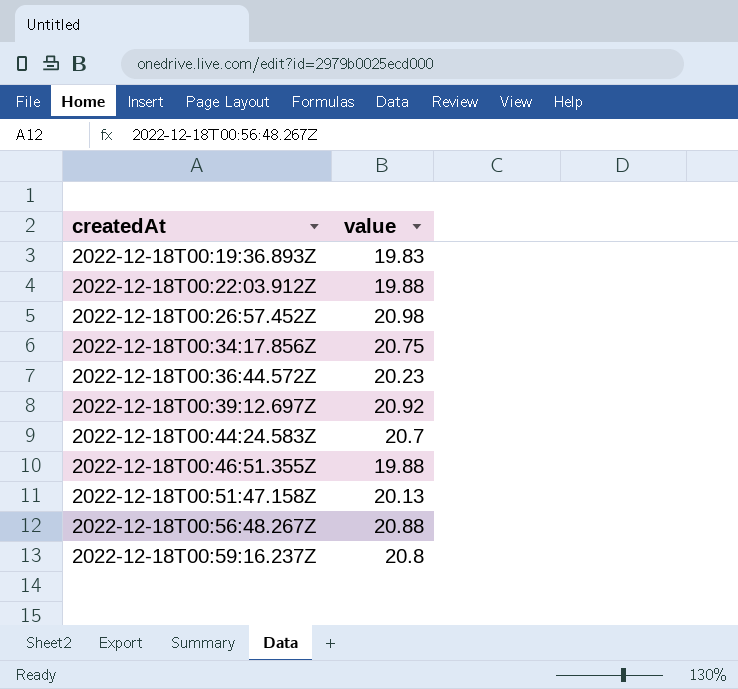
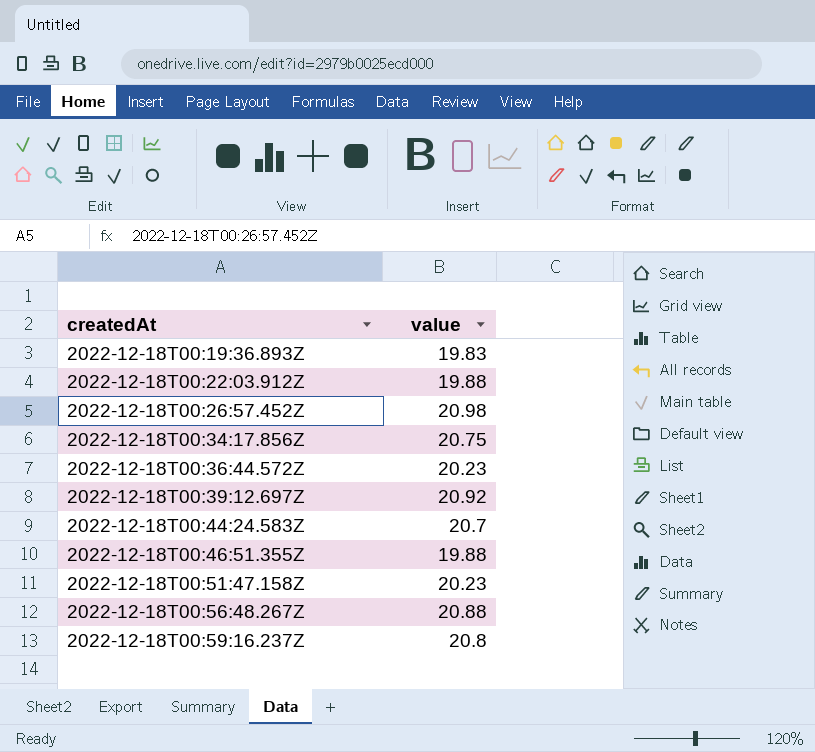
2022-12-18T00:51:47.158Z | value: 20.13 -> 20.23

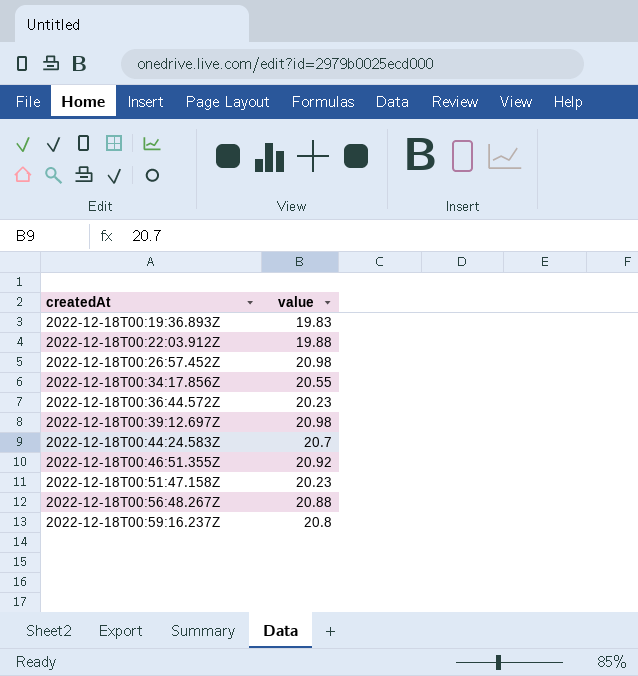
2022-12-18T00:34:17.856Z | value: 20.75 -> 20.55
2022-12-18T00:39:12.697Z | value: 20.92 -> 20.98
2022-12-18T00:46:51.355Z | value: 19.88 -> 20.92

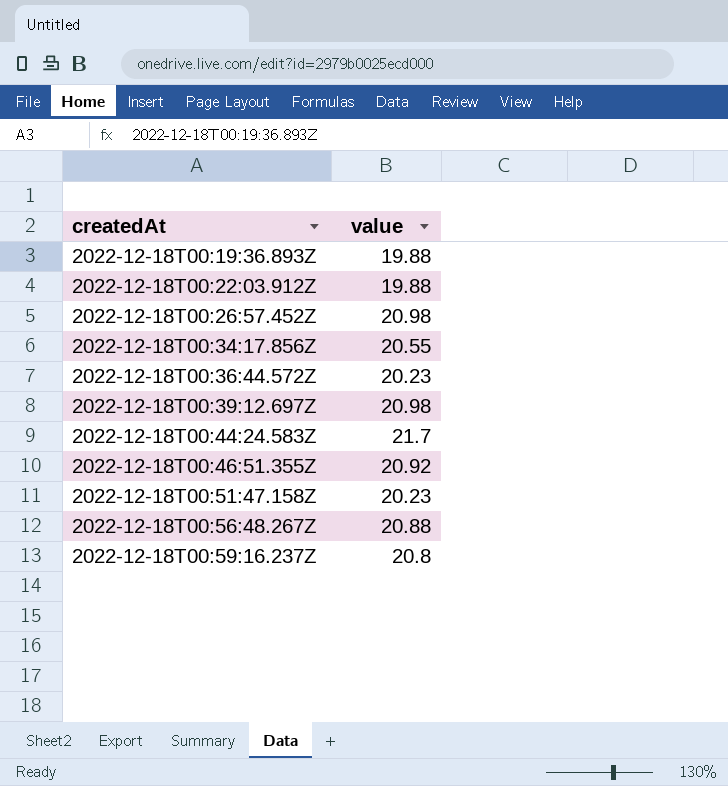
2022-12-18T00:19:36.893Z | value: 19.83 -> 19.88
2022-12-18T00:44:24.583Z | value: 20.7 -> 21.7

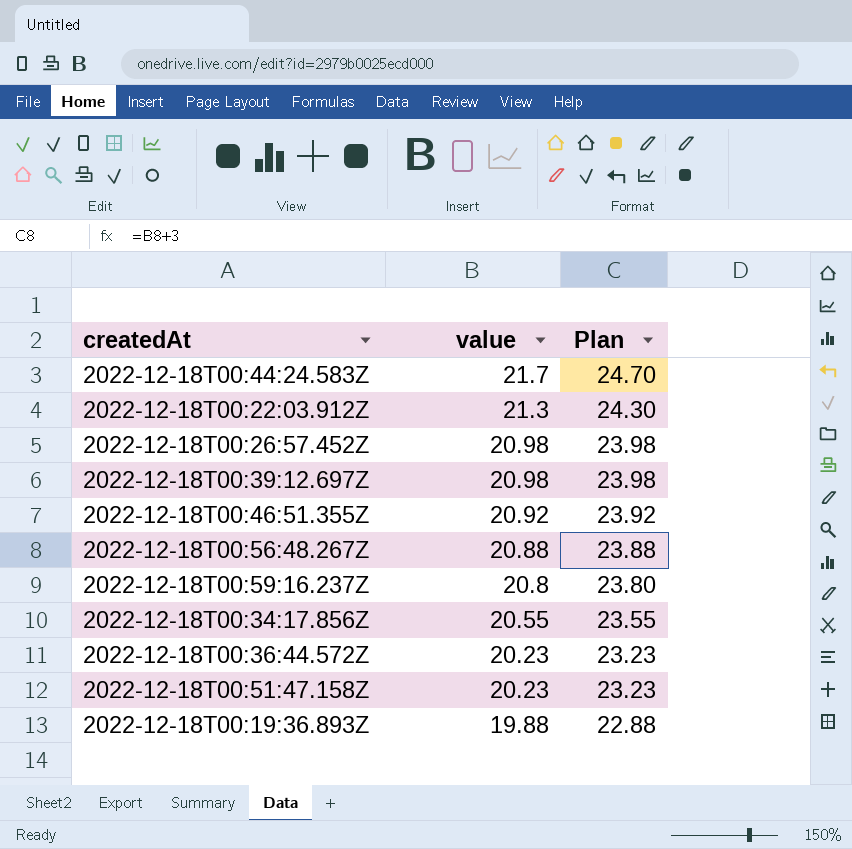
row order: createdAt ascending -> value descending
column Plan | formula: none -> [value] + 3
2022-12-18T00:22:03.912Z | value: 19.88 -> 21.3

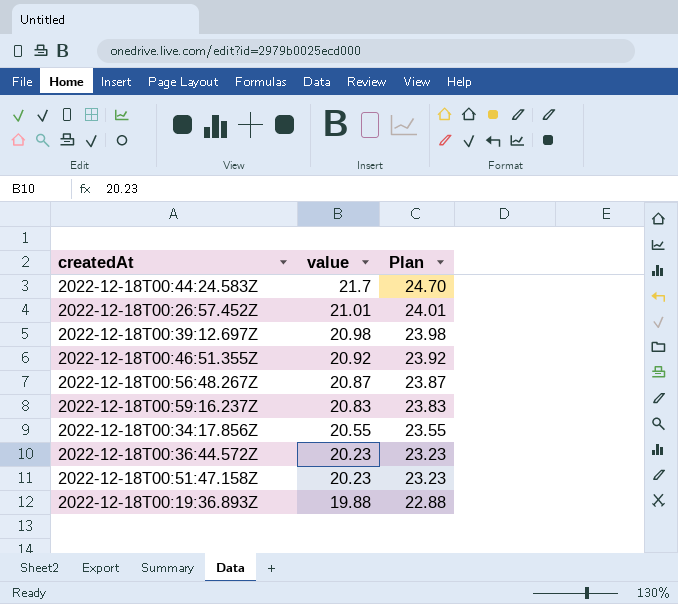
row 2022-12-18T00:22:03.912Z: 21.3 | 24.30 -> none
2022-12-18T00:26:57.452Z | value: 20.98 -> 21.01
2022-12-18T00:26:57.452Z | Plan: 23.98 -> 24.01
2022-12-18T00:56:48.267Z | value: 20.88 -> 20.87
2022-12-18T00:56:48.267Z | Plan: 23.88 -> 23.87
2022-12-18T00:59:16.237Z | value: 20.8 -> 20.83
2022-12-18T00:59:16.237Z | Plan: 23.80 -> 23.83

